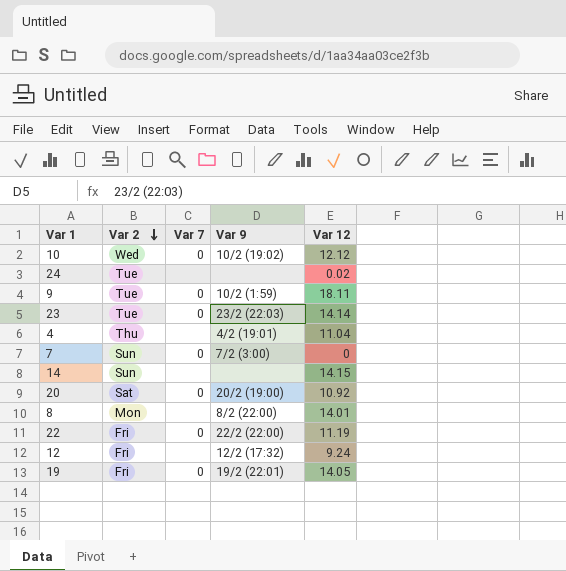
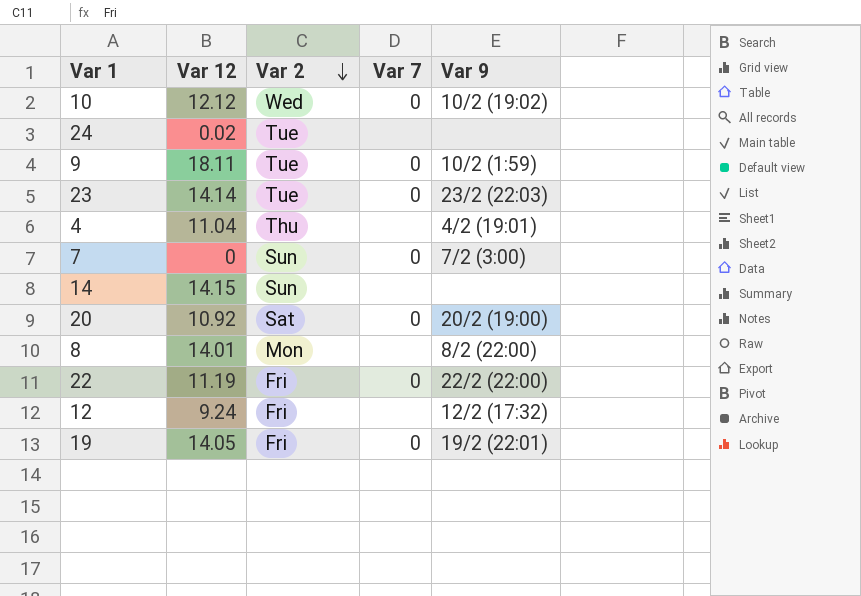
column Var 12 | position: 5 -> 2

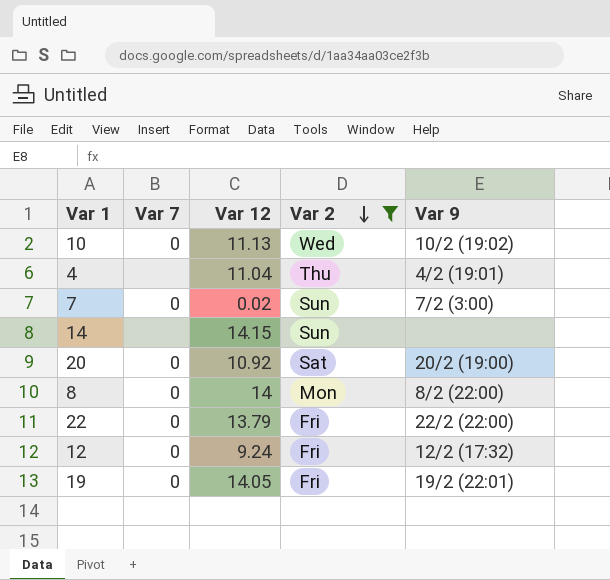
filter: none -> Var 2 != Tue
column Var 7 | position: 4 -> 2
10 | Var 12: 12.12 -> 11.13
7 | Var 12: 0 -> 0.02
8 | Var 7: none -> 0
8 | Var 12: 14.01 -> 14
22 | Var 12: 11.19 -> 13.79
12 | Var 7: none -> 0

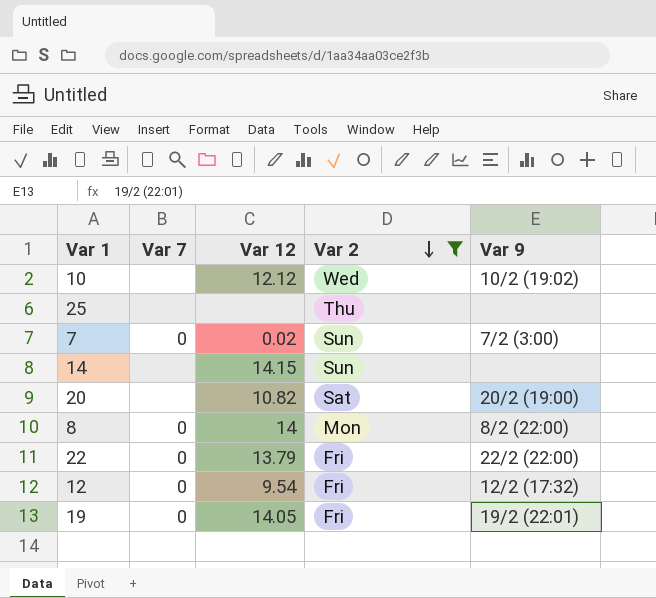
row 4: none | 11.04 | Thu | 4/2 (19:01) -> none
10 | Var 7: 0 -> none
10 | Var 12: 11.13 -> 12.12
row 25: none -> none | none | Thu | none
20 | Var 7: 0 -> none
20 | Var 12: 10.92 -> 10.82
12 | Var 12: 9.24 -> 9.54

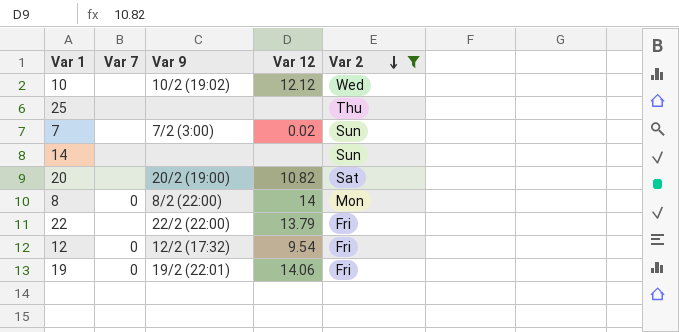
column Var 9 | position: 5 -> 3
7 | Var 7: 0 -> none
14 | Var 12: 14.15 -> none
22 | Var 7: 0 -> none
19 | Var 12: 14.05 -> 14.06

